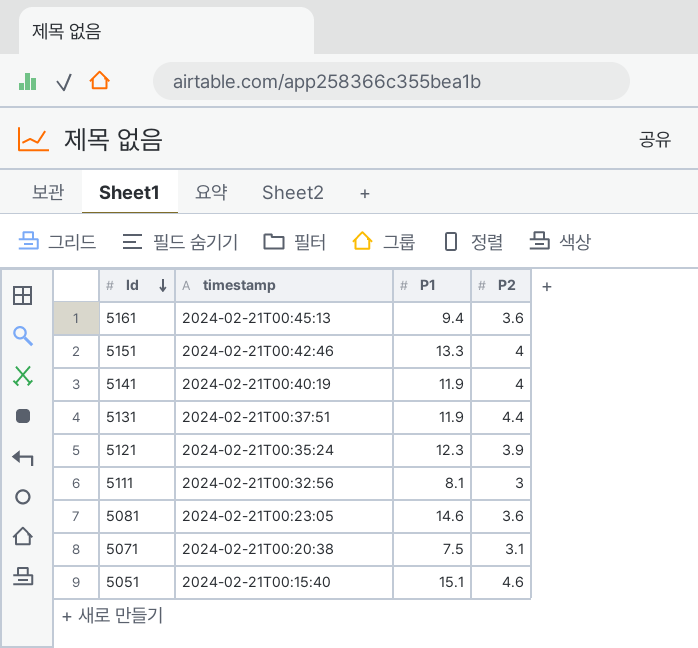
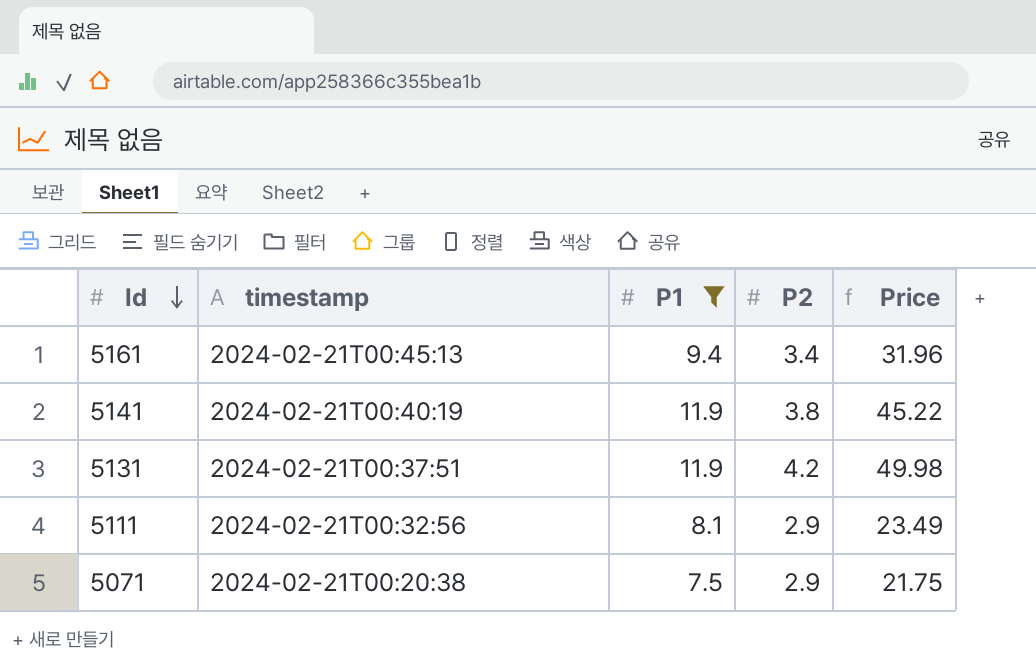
filter: none -> P1 <= 11.9
column Price | formula: none -> [P1] * [P2]
5161 | P2: 3.6 -> 3.4
5141 | P2: 4 -> 3.8
5131 | P2: 4.4 -> 4.2
5111 | P2: 3 -> 2.9
5071 | P2: 3.1 -> 2.9

